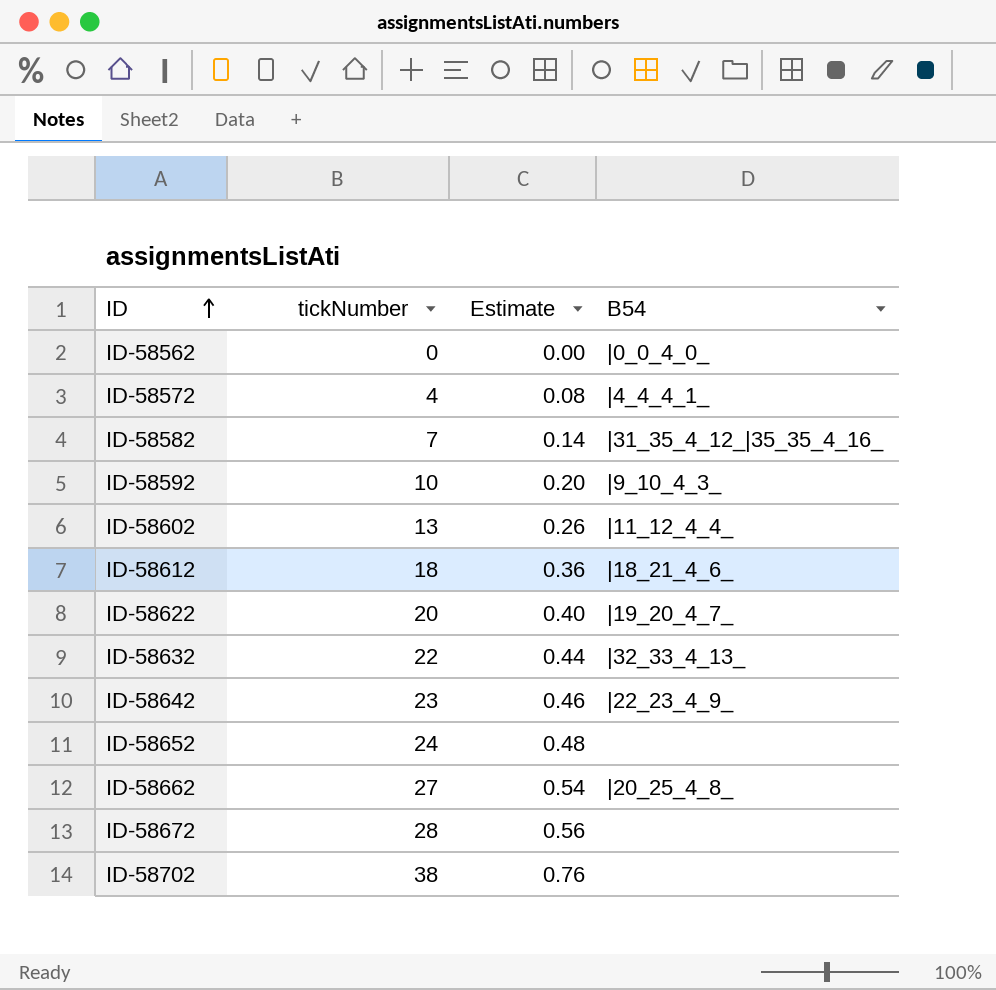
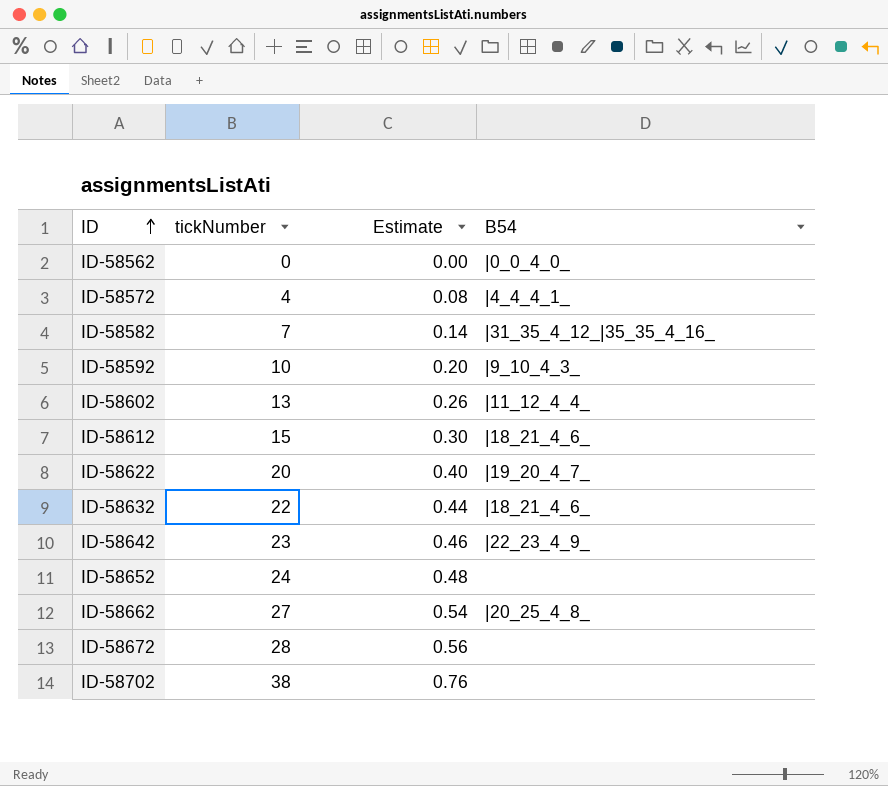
ID-58612 | tickNumber: 18 -> 15
ID-58612 | Estimate: 0.36 -> 0.30
ID-58632 | B54: |32_33_4_13_ -> |18_21_4_6_

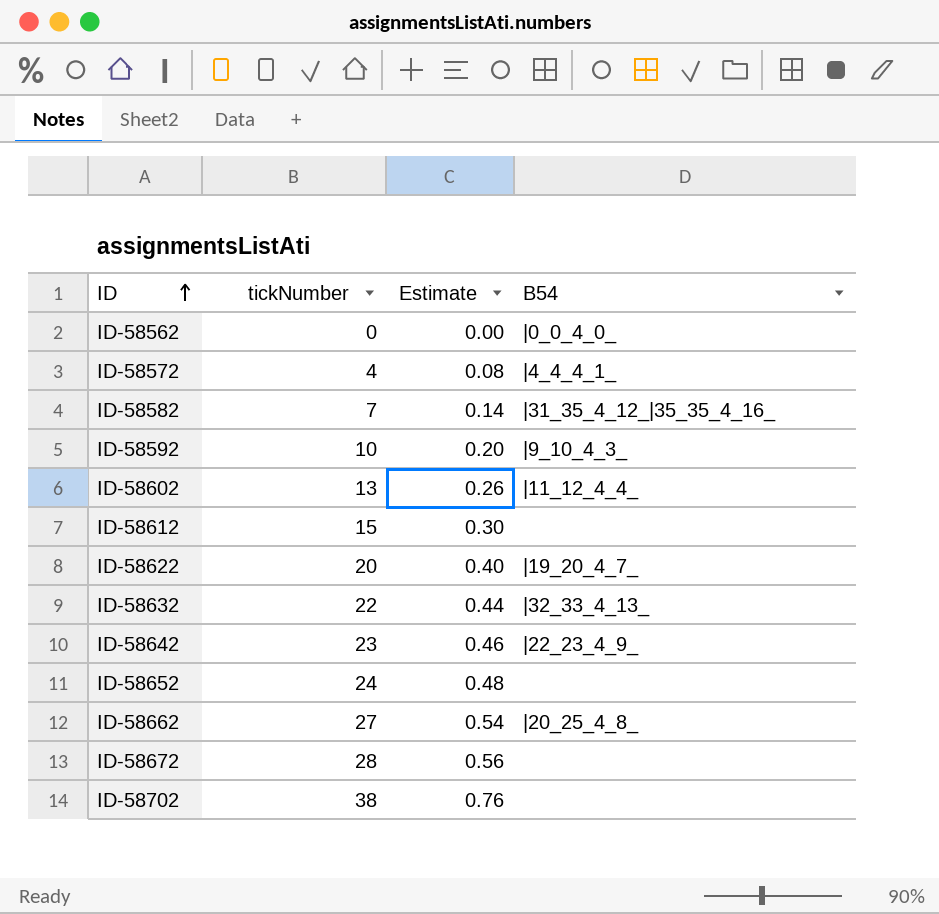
ID-58612 | B54: |18_21_4_6_ -> none
ID-58632 | B54: |18_21_4_6_ -> |32_33_4_13_

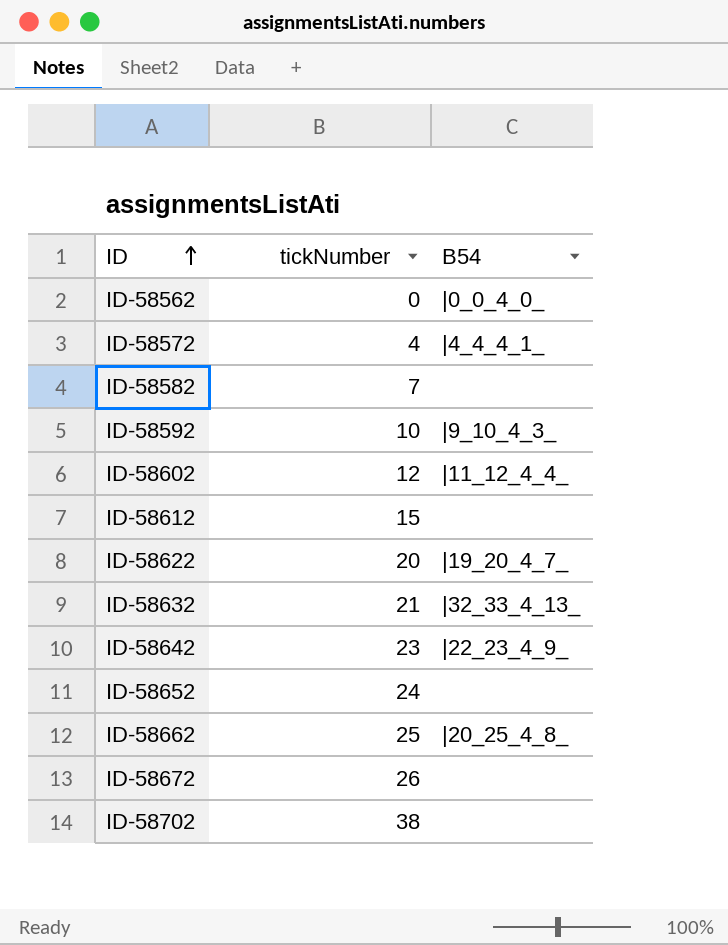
column Estimate | formula: [tickNumber] * 0.02 -> none
ID-58582 | B54: |31_35_4_12_|35_35_4_16_ -> none
ID-58602 | tickNumber: 13 -> 12
ID-58632 | tickNumber: 22 -> 21
ID-58662 | tickNumber: 27 -> 25
ID-58672 | tickNumber: 28 -> 26

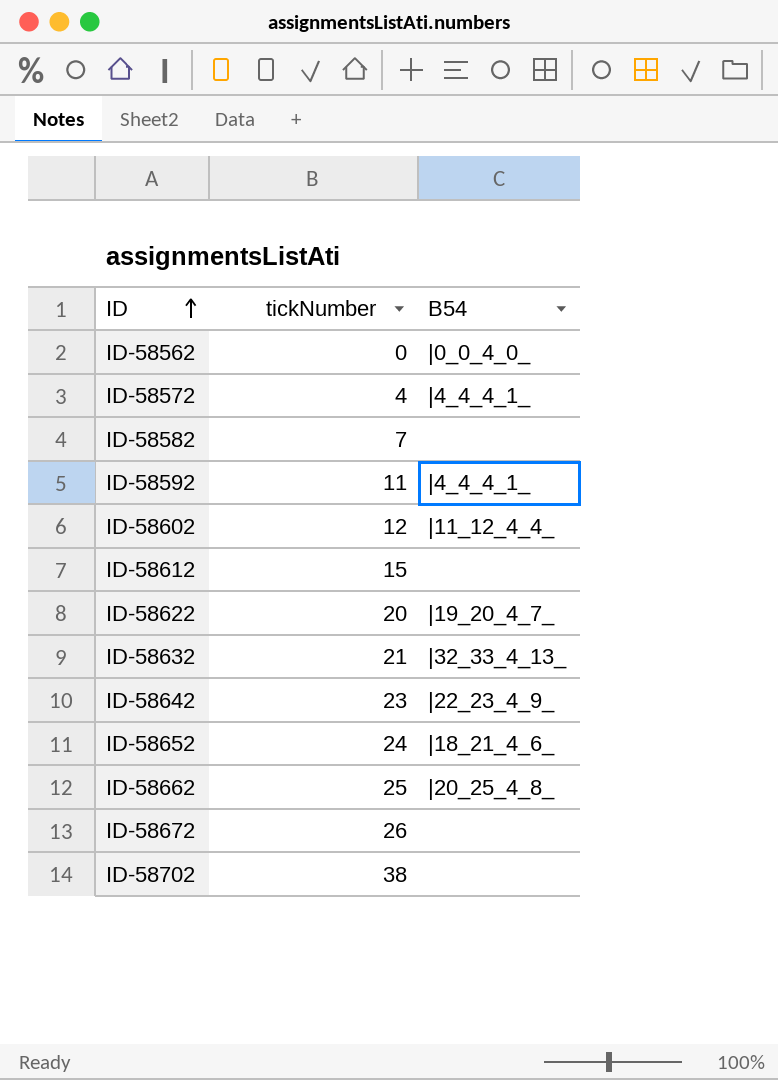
ID-58592 | tickNumber: 10 -> 11
ID-58592 | B54: |9_10_4_3_ -> |4_4_4_1_
ID-58652 | B54: none -> |18_21_4_6_

